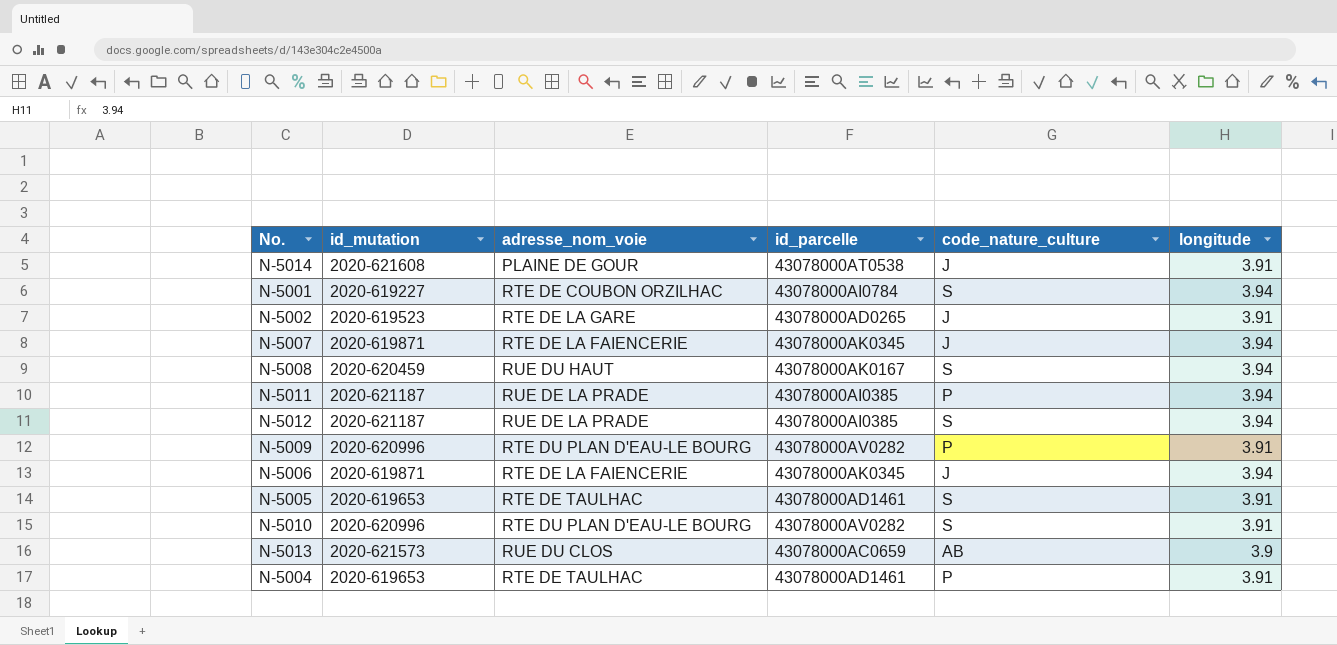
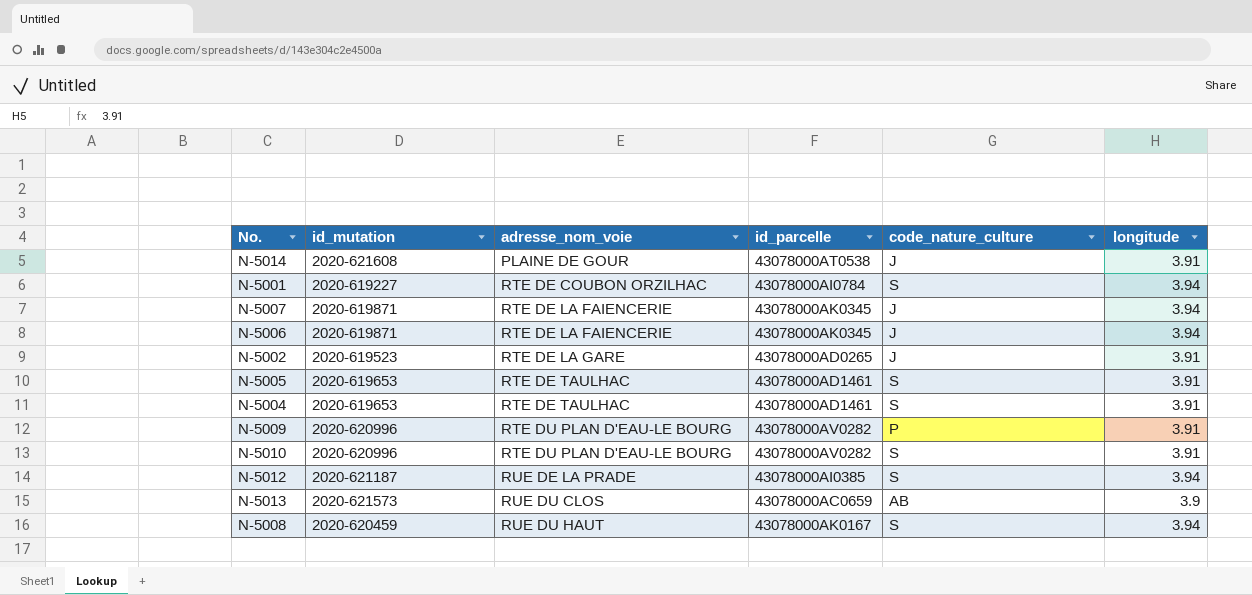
row order: none -> adresse_nom_voie ascending
row N-5011: 2020-621187 | RUE DE LA PRADE | 43078000AI0385 | P | 3.94 -> none
N-5004 | code_nature_culture: P -> S

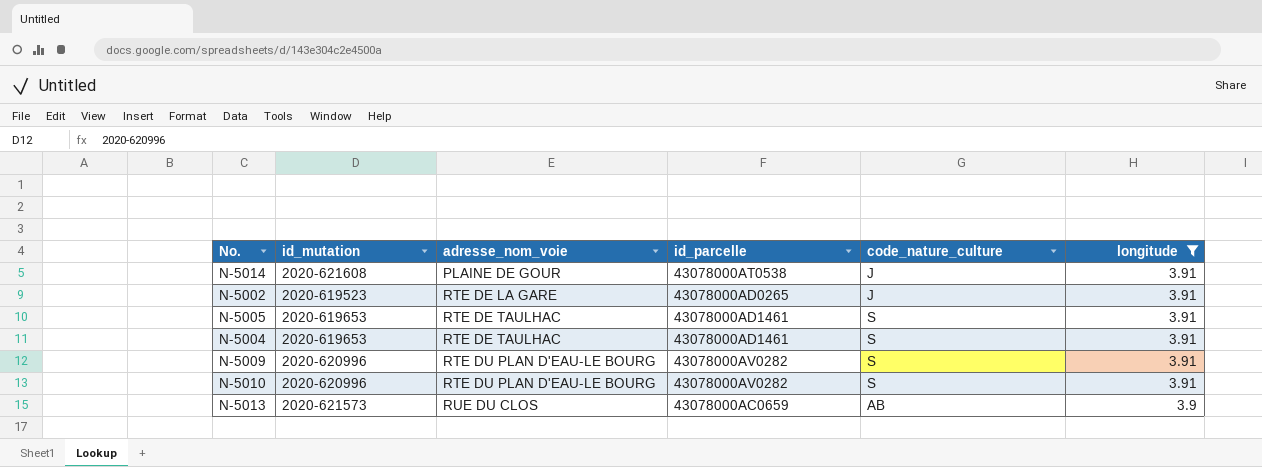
filter: none -> longitude != 3.94
N-5009 | code_nature_culture: P -> S

